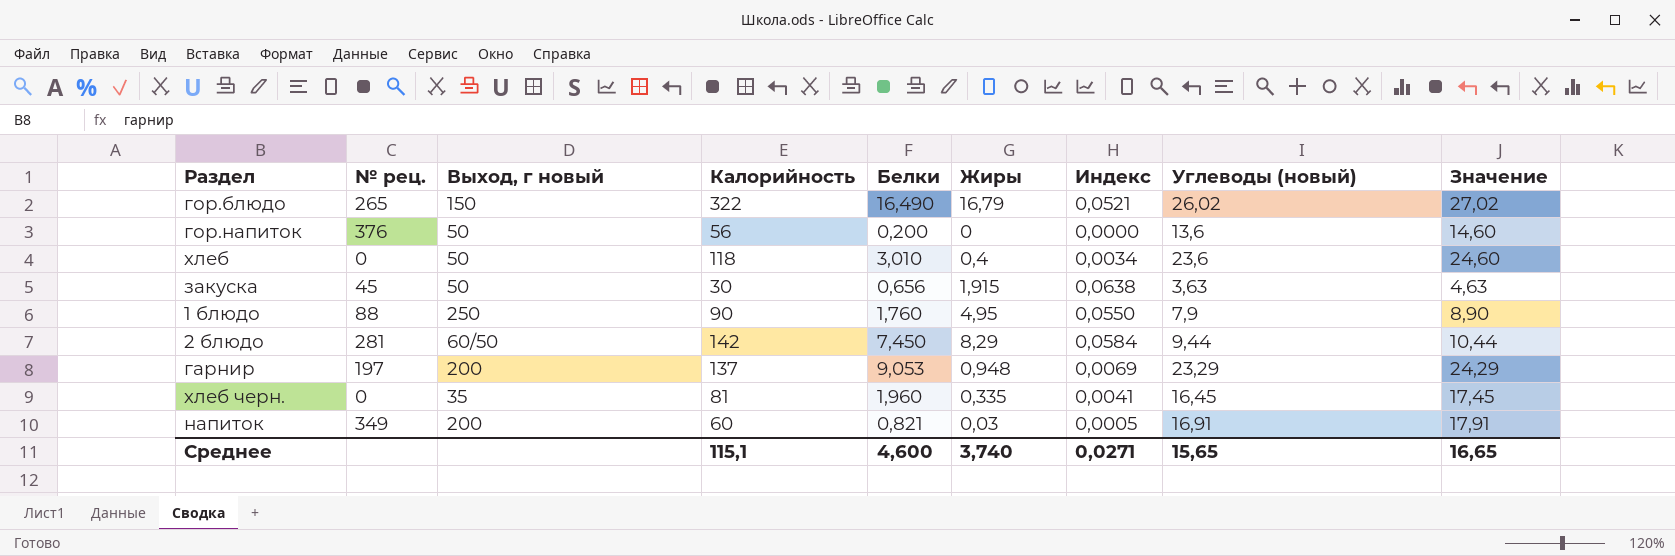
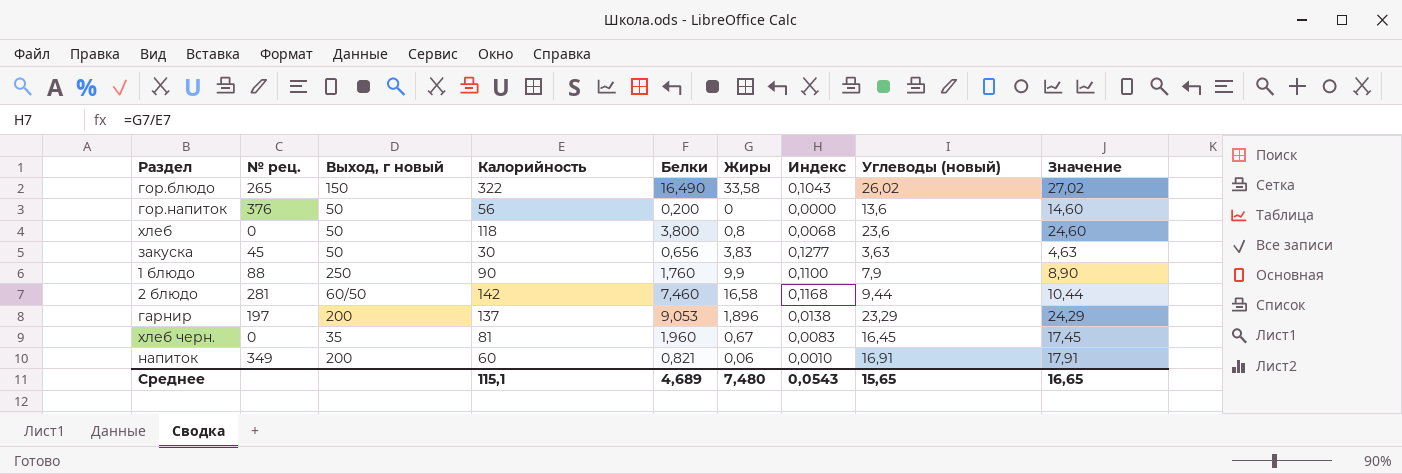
гор.блюдо | Жиры: 16,79 -> 33,58
гор.блюдо | Индекс: 0,0521 -> 0,1043
хлеб | Белки: 3,010 -> 3,800
хлеб | Жиры: 0,4 -> 0,8
хлеб | Индекс: 0,0034 -> 0,0068
закуска | Жиры: 1,915 -> 3,83
закуска | Индекс: 0,0638 -> 0,1277
1 блюдо | Жиры: 4,95 -> 9,9
1 блюдо | Индекс: 0,0550 -> 0,1100
2 блюдо | Белки: 7,450 -> 7,460
2 блюдо | Жиры: 8,29 -> 16,58
2 блюдо | Индекс: 0,0584 -> 0,1168
гарнир | Жиры: 0,948 -> 1,896
гарнир | Индекс: 0,0069 -> 0,0138
хлеб черн. | Жиры: 0,335 -> 0,67
хлеб черн. | Индекс: 0,0041 -> 0,0083
напиток | Жиры: 0,03 -> 0,06
напиток | Индекс: 0,0005 -> 0,0010
Среднее | Белки: 4,600 -> 4,689
Среднее | Жиры: 3,740 -> 7,480
Среднее | Индекс: 0,0271 -> 0,0543

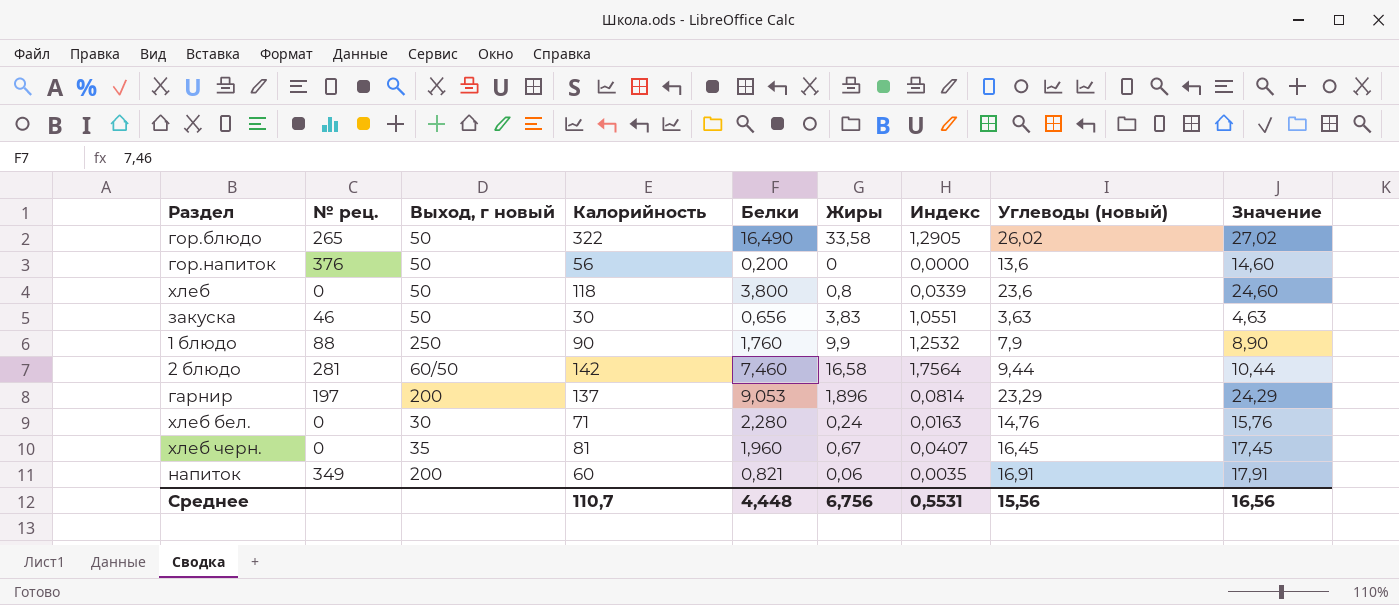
column Индекс | formula: [Жиры] / [Калорийность] -> [Жиры] / [Углеводы (новый)]
гор.блюдо | Выход, г новый: 150 -> 50
закуска | № рец.: 45 -> 46
row хлеб бел.: none -> 0 | 30 | 71 | 2,280 | 0,24 | 0,0163 | 14,76 | 15,76
Среднее | Калорийность: 115,1 -> 110,7
Среднее | Белки: 4,689 -> 4,448
Среднее | Жиры: 7,480 -> 6,756
Среднее | Индекс: 0,0543 -> 0,5531
Среднее | Углеводы (новый): 15,65 -> 15,56
Среднее | Значение: 16,65 -> 16,56

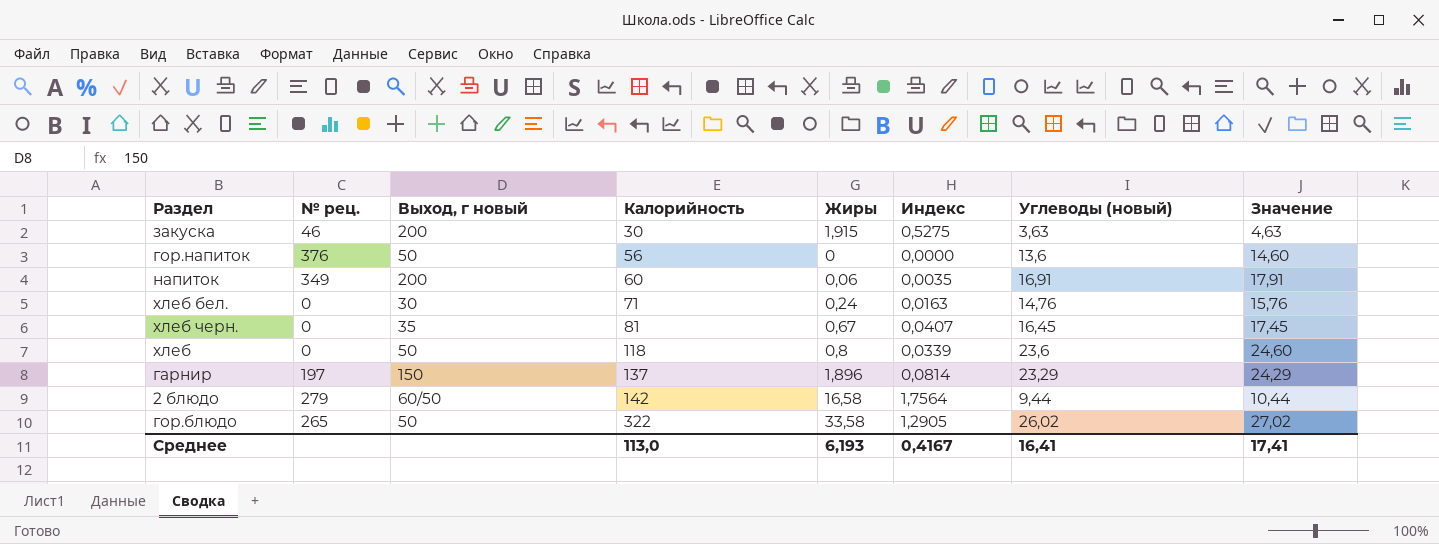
row order: none -> Калорийность ascending
column Белки | position: 5 -> none
row 1 блюдо: 88 | 250 | 90 | 1,760 | 9,9 | 1,2532 | 7,9 | 8,90 -> none
закуска | Выход, г новый: 50 -> 200
закуска | Жиры: 3,83 -> 1,915
закуска | Индекс: 1,0551 -> 0,5275
гарнир | Выход, г новый: 200 -> 150
2 блюдо | № рец.: 281 -> 279
Среднее | Калорийность: 110,7 -> 113,0
Среднее | Жиры: 6,756 -> 6,193
Среднее | Индекс: 0,5531 -> 0,4167
Среднее | Углеводы (новый): 15,56 -> 16,41
Среднее | Значение: 16,56 -> 17,41

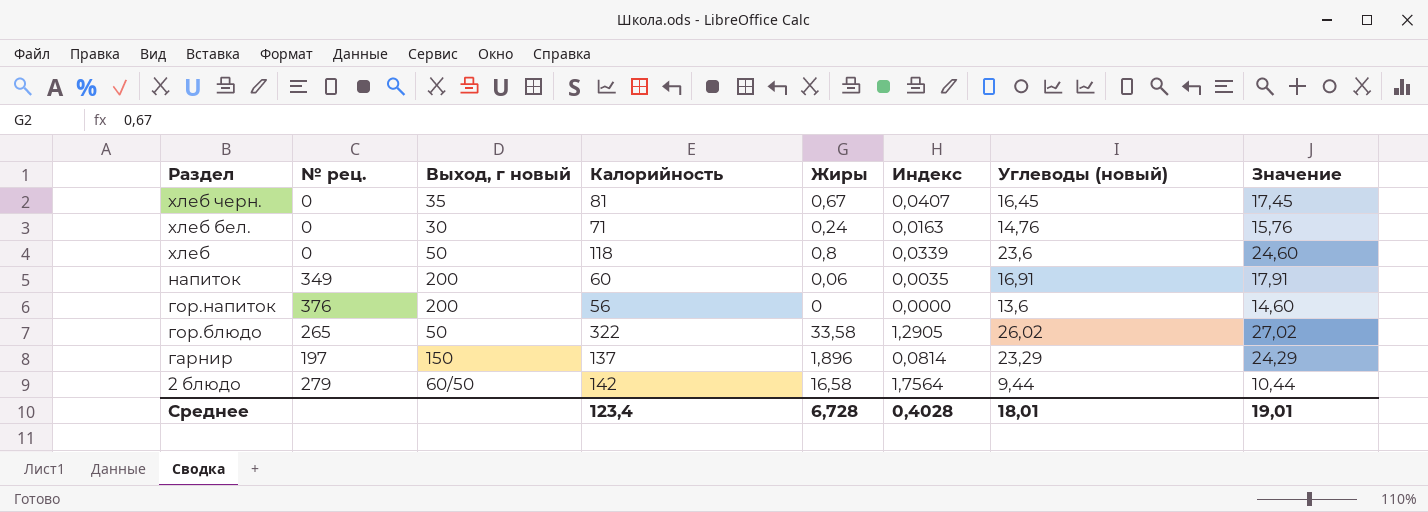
row order: Калорийность ascending -> Раздел descending
row закуска: 46 | 200 | 30 | 1,915 | 0,5275 | 3,63 | 4,63 -> none
гор.напиток | Выход, г новый: 50 -> 200
Среднее | Калорийность: 113,0 -> 123,4
Среднее | Жиры: 6,193 -> 6,728
Среднее | Индекс: 0,4167 -> 0,4028
Среднее | Углеводы (новый): 16,41 -> 18,01
Среднее | Значение: 17,41 -> 19,01

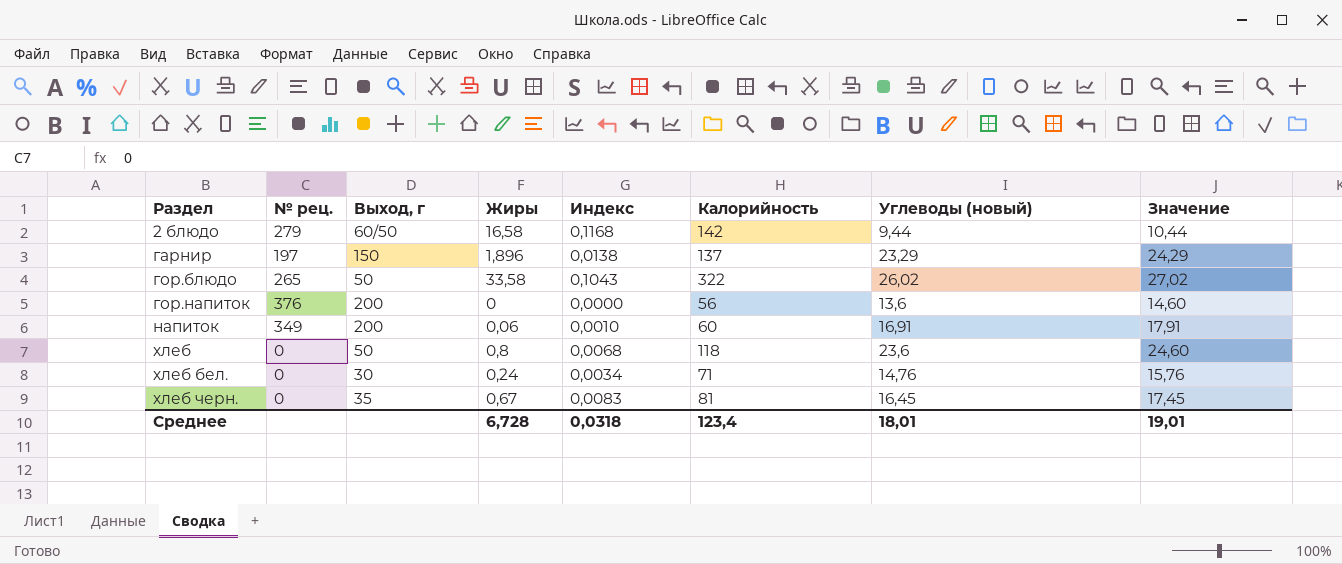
row order: Раздел descending -> Раздел ascending
column name: Выход, г новый -> Выход, г
column Индекс | formula: [Жиры] / [Углеводы (новый)] -> [Жиры] / [Калорийность]
column Калорийность | position: 4 -> 6
Среднее | Индекс: 0,4028 -> 0,0318

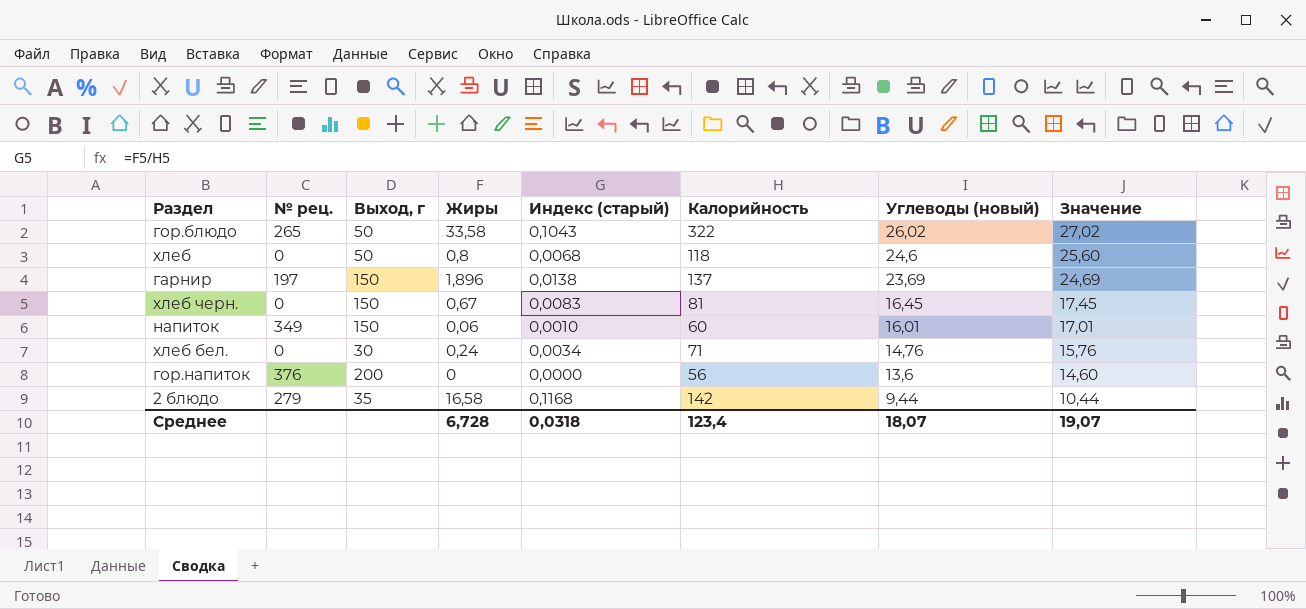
row order: Раздел ascending -> Углеводы (новый) descending
column name: Индекс -> Индекс (старый)
хлеб | Углеводы (новый): 23,6 -> 24,6
хлеб | Значение: 24,60 -> 25,60
гарнир | Углеводы (новый): 23,29 -> 23,69
гарнир | Значение: 24,29 -> 24,69
хлеб черн. | Выход, г: 35 -> 150
напиток | Выход, г: 200 -> 150
напиток | Углеводы (новый): 16,91 -> 16,01
напиток | Значение: 17,91 -> 17,01
2 блюдо | Выход, г: 60/50 -> 35
Среднее | Углеводы (новый): 18,01 -> 18,07
Среднее | Значение: 19,01 -> 19,07

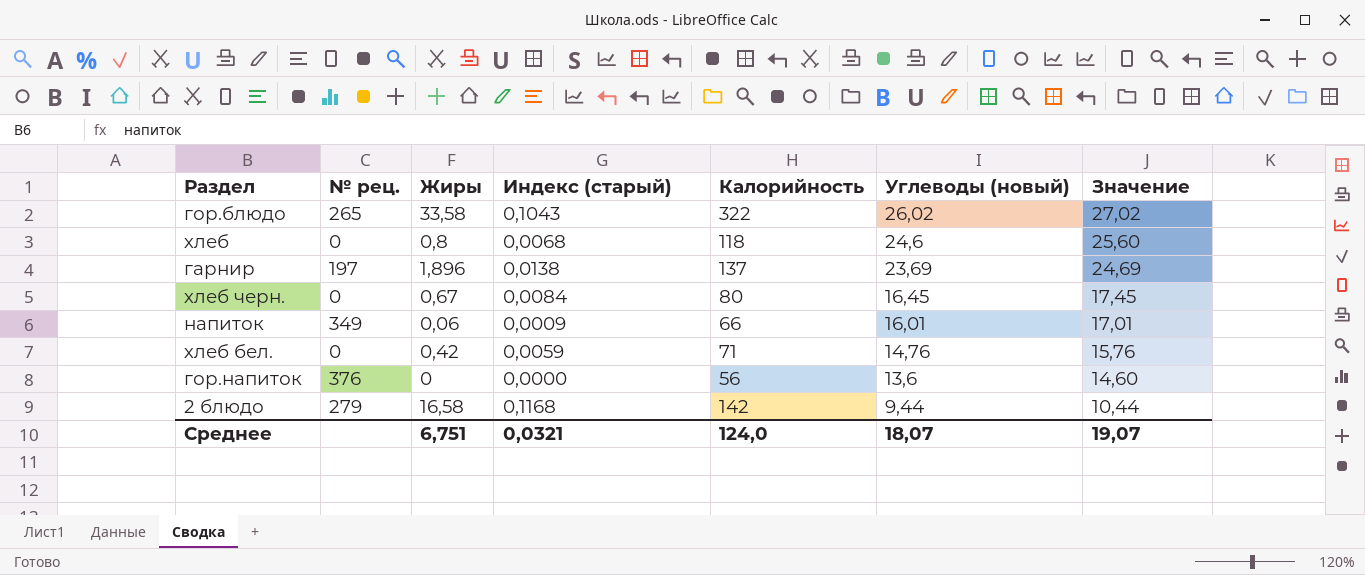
column Выход, г | position: 3 -> none
хлеб черн. | Индекс (старый): 0,0083 -> 0,0084
хлеб черн. | Калорийность: 81 -> 80
напиток | Индекс (старый): 0,0010 -> 0,0009
напиток | Калорийность: 60 -> 66
хлеб бел. | Жиры: 0,24 -> 0,42
хлеб бел. | Индекс (старый): 0,0034 -> 0,0059
Среднее | Жиры: 6,728 -> 6,751
Среднее | Индекс (старый): 0,0318 -> 0,0321
Среднее | Калорийность: 123,4 -> 124,0

